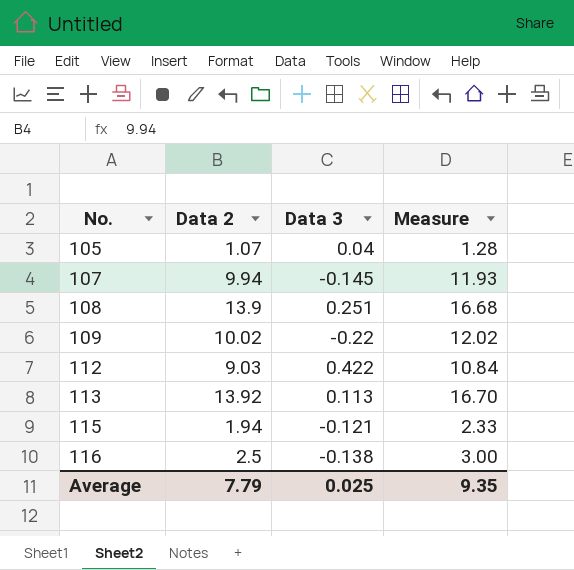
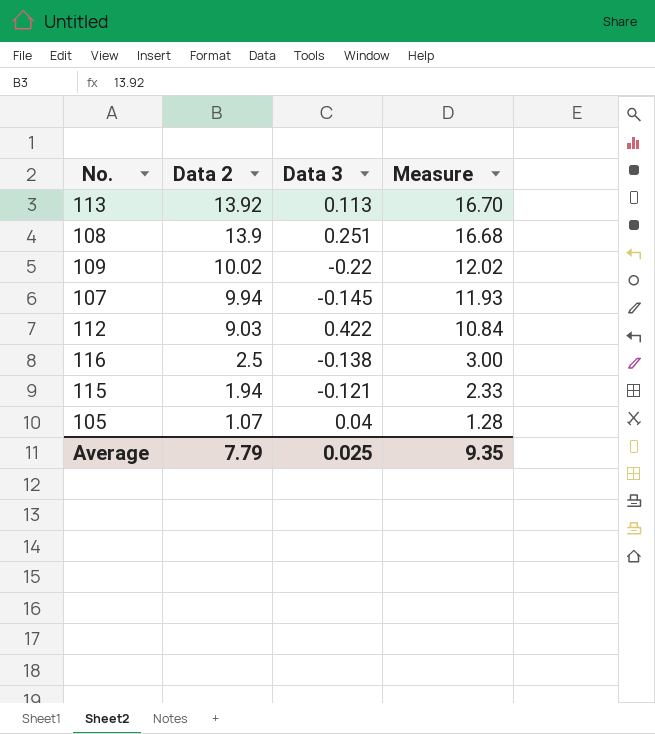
row order: No. ascending -> Data 2 descending

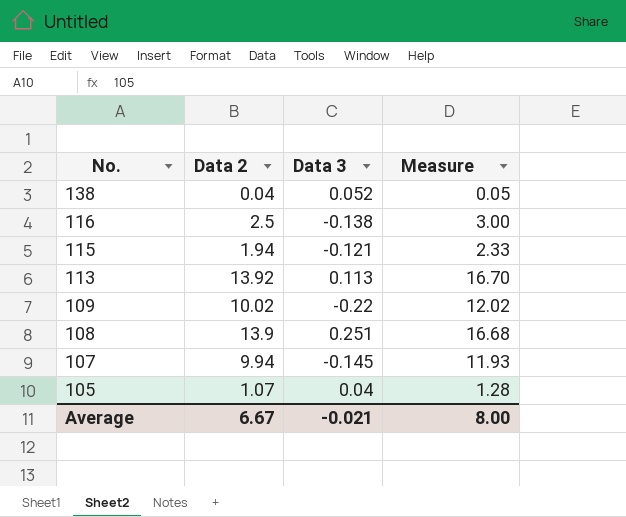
row order: Data 2 descending -> No. descending
row 112: 9.03 | 0.422 | 10.84 -> none
row 138: none -> 0.04 | 0.052 | 0.05
Average | Data 2: 7.79 -> 6.67
Average | Data 3: 0.025 -> -0.021
Average | Measure: 9.35 -> 8.00

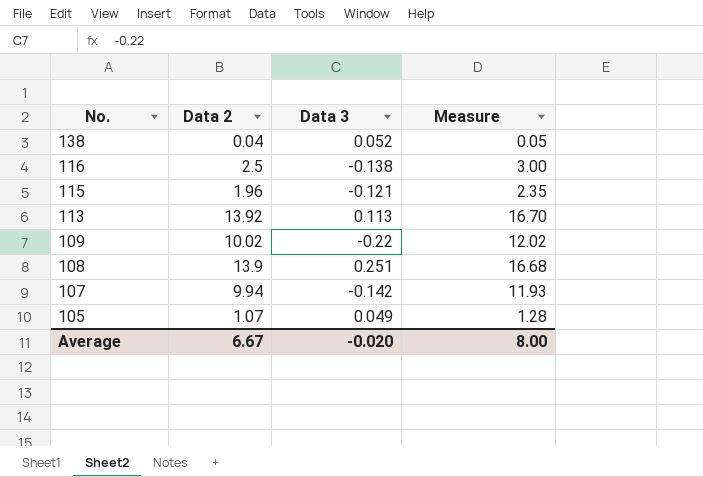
115 | Data 2: 1.94 -> 1.96
115 | Measure: 2.33 -> 2.35
107 | Data 3: -0.145 -> -0.142
105 | Data 3: 0.04 -> 0.049
Average | Data 3: -0.021 -> -0.020

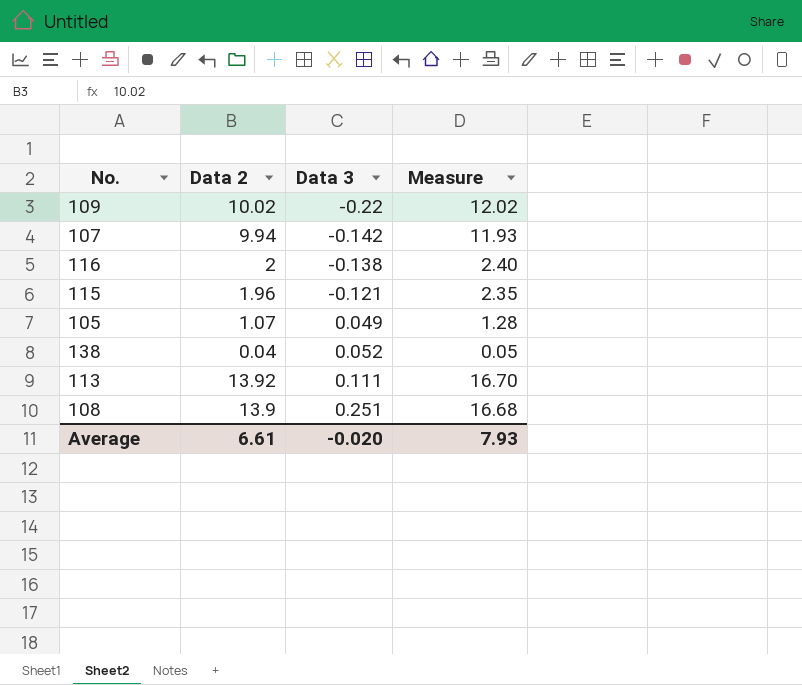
row order: No. descending -> Data 3 ascending
116 | Data 2: 2.5 -> 2
116 | Measure: 3.00 -> 2.40
113 | Data 3: 0.113 -> 0.111
Average | Data 2: 6.67 -> 6.61
Average | Measure: 8.00 -> 7.93

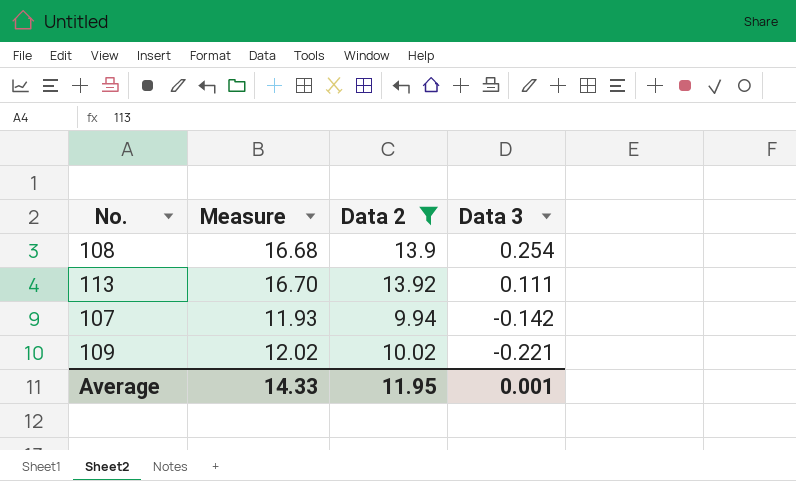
filter: none -> Data 2 >= 9.94
row order: Data 3 ascending -> Data 3 descending
column Measure | position: 4 -> 2
108 | Data 3: 0.251 -> 0.254
109 | Data 3: -0.22 -> -0.221
Average | Measure: 7.93 -> 14.33
Average | Data 2: 6.61 -> 11.95
Average | Data 3: -0.020 -> 0.001

